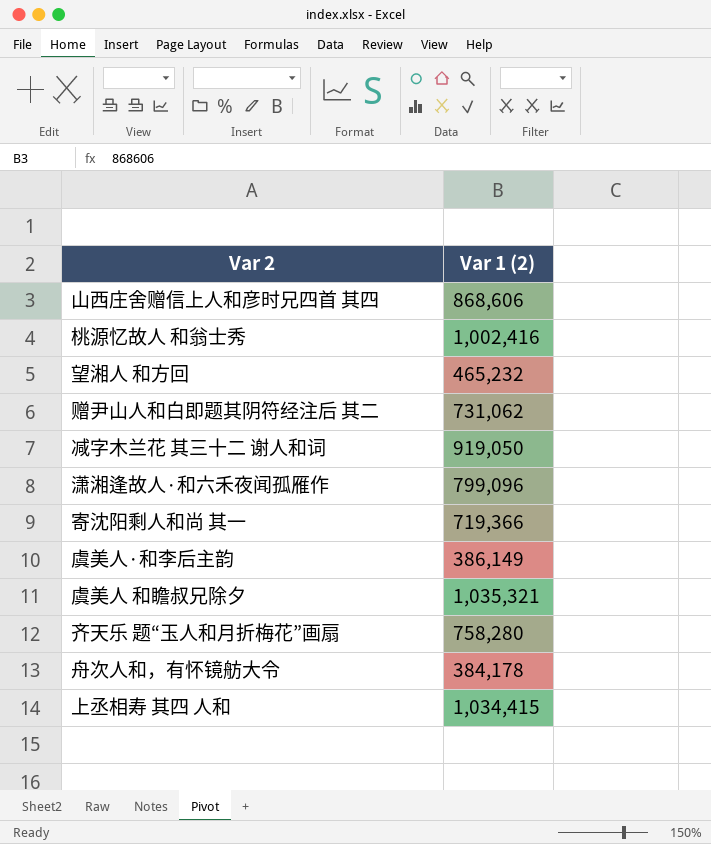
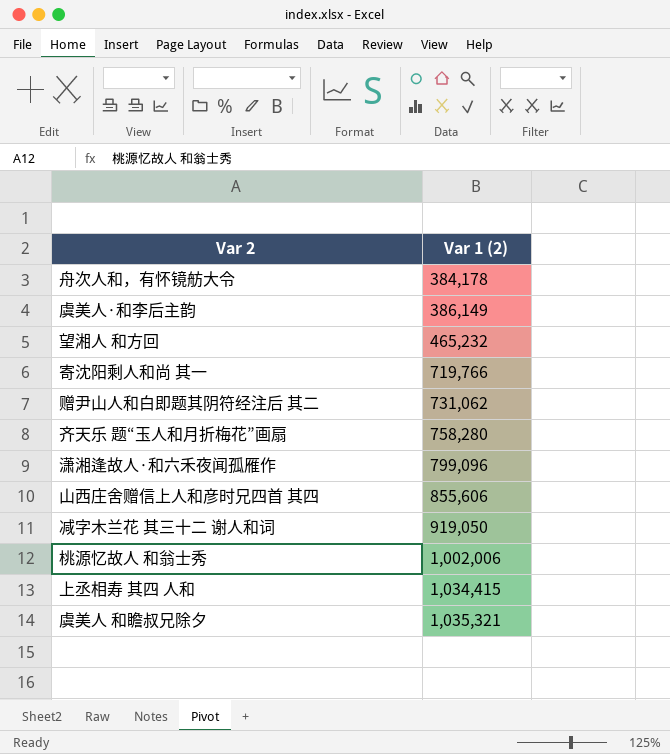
row order: none -> Var 1 (2) ascending
寄沈阳剩人和尚 其一 | Var 1 (2): 719,366 -> 719,766
山西庄舍赠信上人和彦时兄四首 其四 | Var 1 (2): 868,606 -> 855,606
桃源忆故人 和翁士秀 | Var 1 (2): 1,002,416 -> 1,002,006

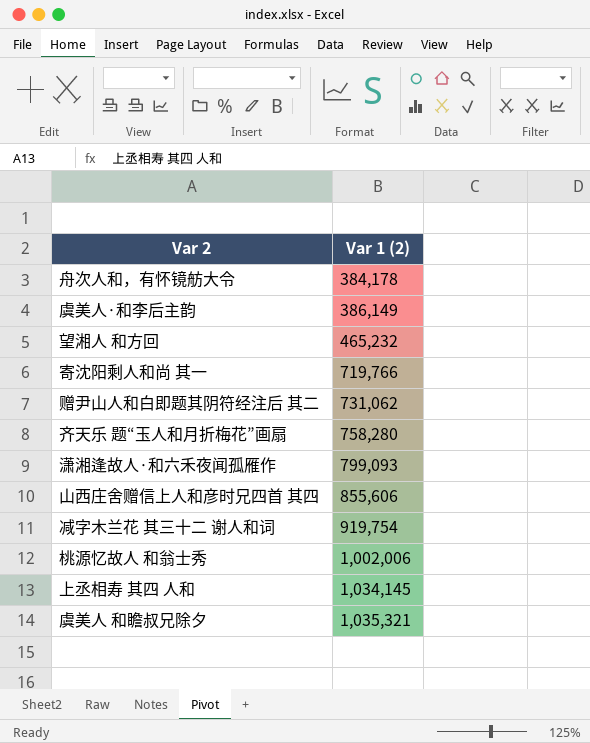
潇湘逢故人·和六禾夜闻孤雁作 | Var 1 (2): 799,096 -> 799,093
减字木兰花 其三十二 谢人和词 | Var 1 (2): 919,050 -> 919,754
上丞相寿 其四 人和 | Var 1 (2): 1,034,415 -> 1,034,145

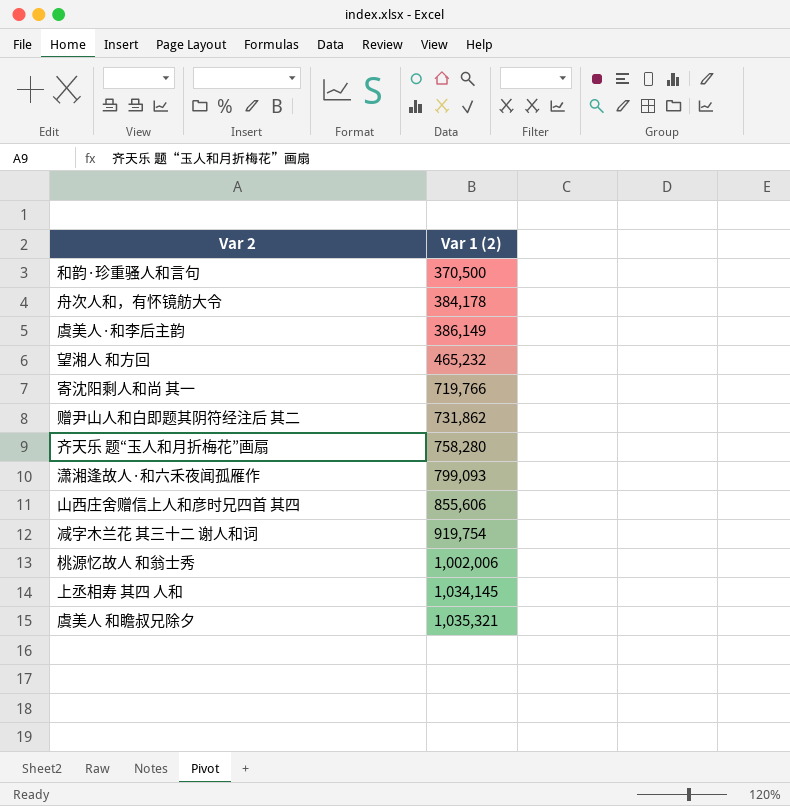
row 和韵·珍重骚人和言句: none -> 370,500
赠尹山人和白即题其阴符经注后 其二 | Var 1 (2): 731,062 -> 731,862

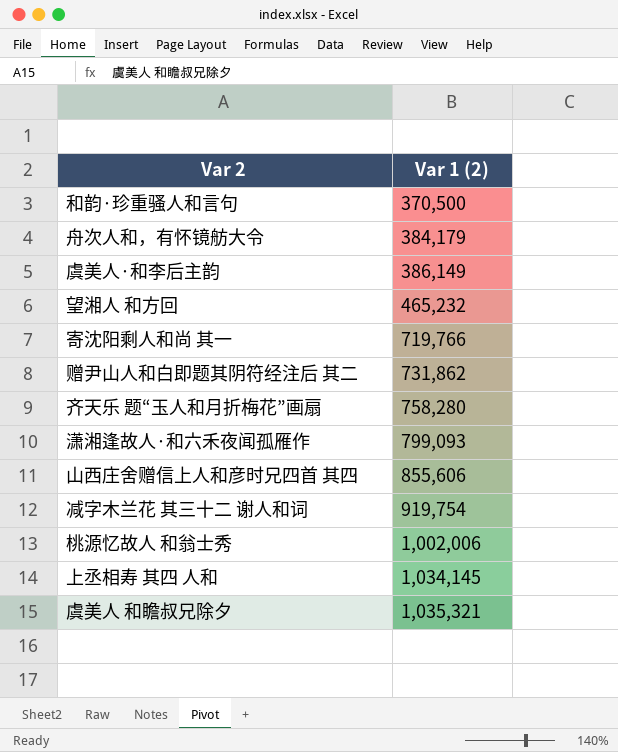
舟次人和，有怀镜舫大令 | Var 1 (2): 384,178 -> 384,179

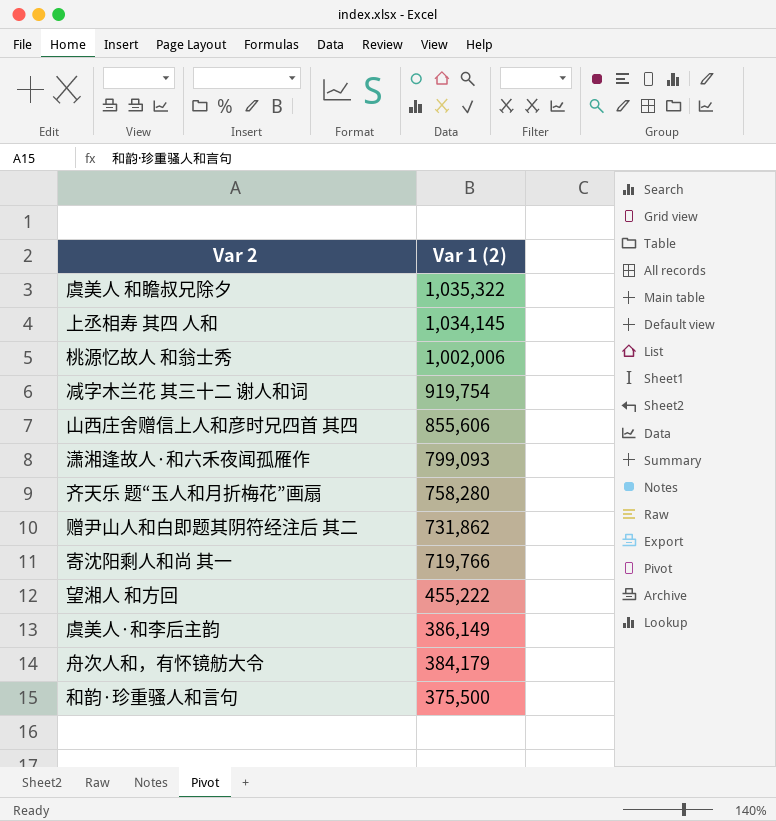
row order: Var 1 (2) ascending -> Var 1 (2) descending
虞美人 和瞻叔兄除夕 | Var 1 (2): 1,035,321 -> 1,035,322
望湘人 和方回 | Var 1 (2): 465,232 -> 455,222
和韵·珍重骚人和言句 | Var 1 (2): 370,500 -> 375,500

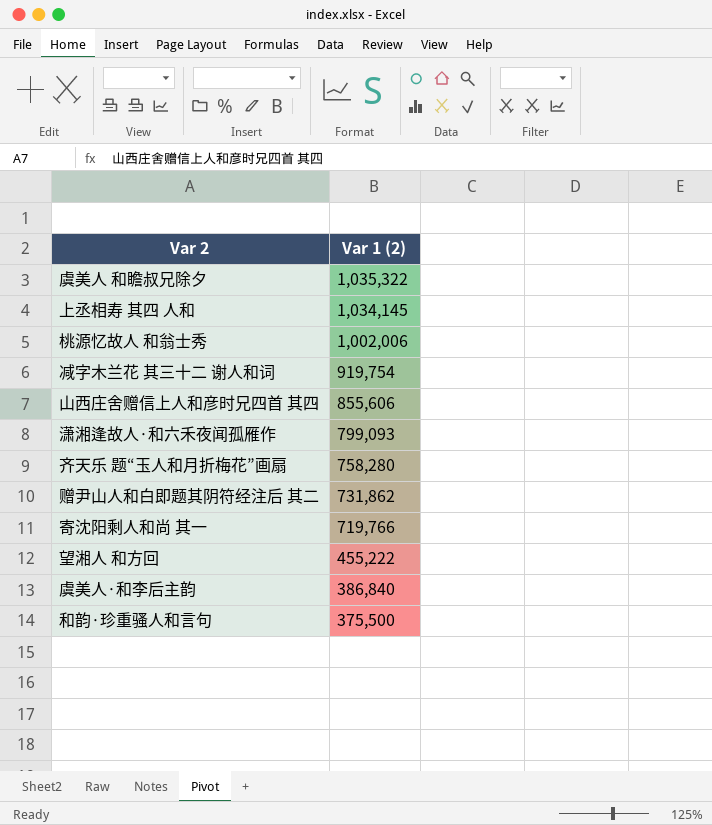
row 舟次人和，有怀镜舫大令: 384,179 -> none
虞美人·和李后主韵 | Var 1 (2): 386,149 -> 386,840

